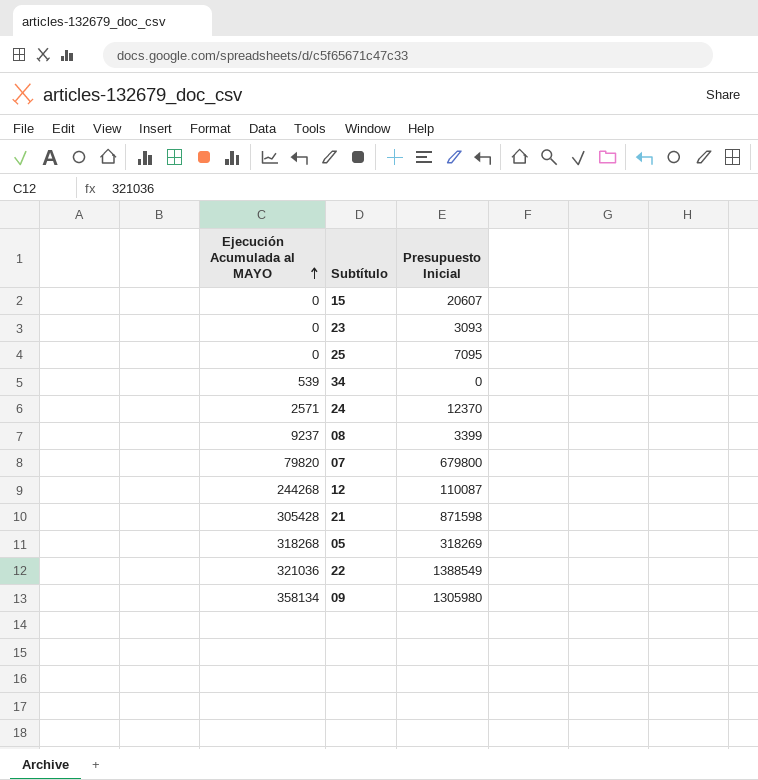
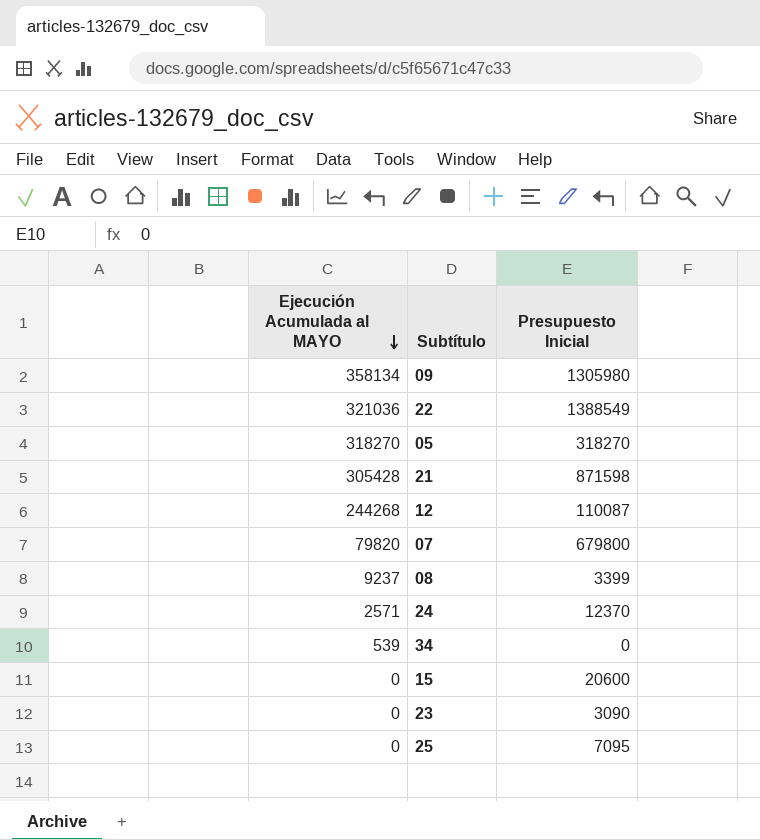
row order: Ejecución Acumulada al MAYO ascending -> Ejecución Acumulada al MAYO descending
05 | Ejecución Acumulada al MAYO: 318268 -> 318270
05 | Presupuesto Inicial: 318269 -> 318270
15 | Presupuesto Inicial: 20607 -> 20600
23 | Presupuesto Inicial: 3093 -> 3090

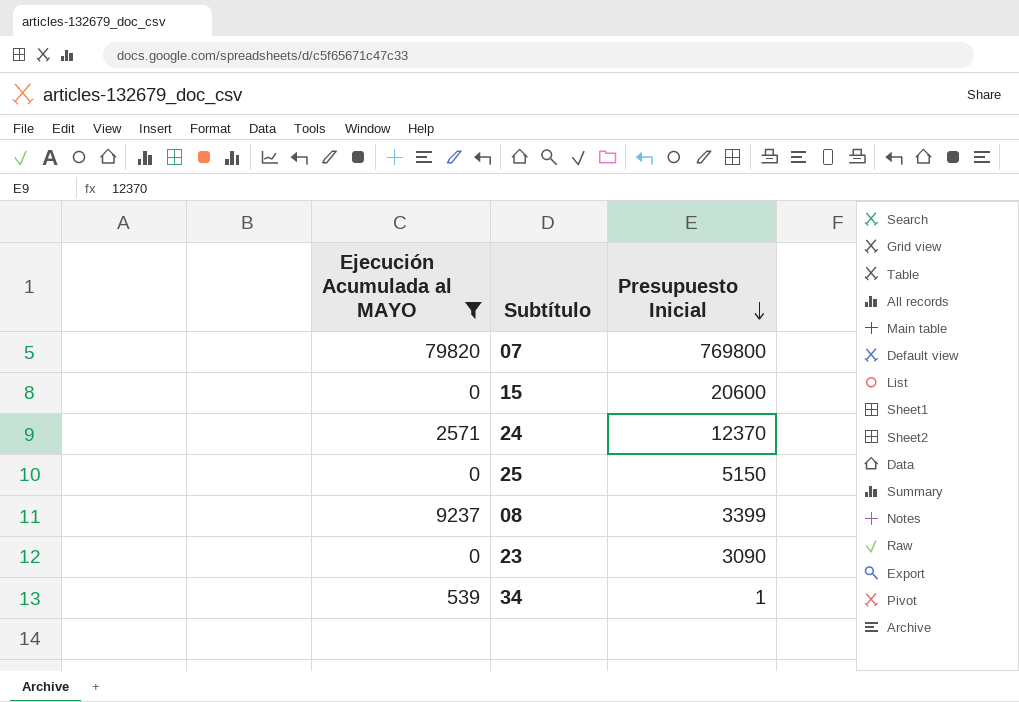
filter: none -> Ejecución Acumulada al MAYO <= 79820
row order: Ejecución Acumulada al MAYO descending -> Presupuesto Inicial descending
07 | Presupuesto Inicial: 679800 -> 769800
25 | Presupuesto Inicial: 7095 -> 5150
34 | Presupuesto Inicial: 0 -> 1

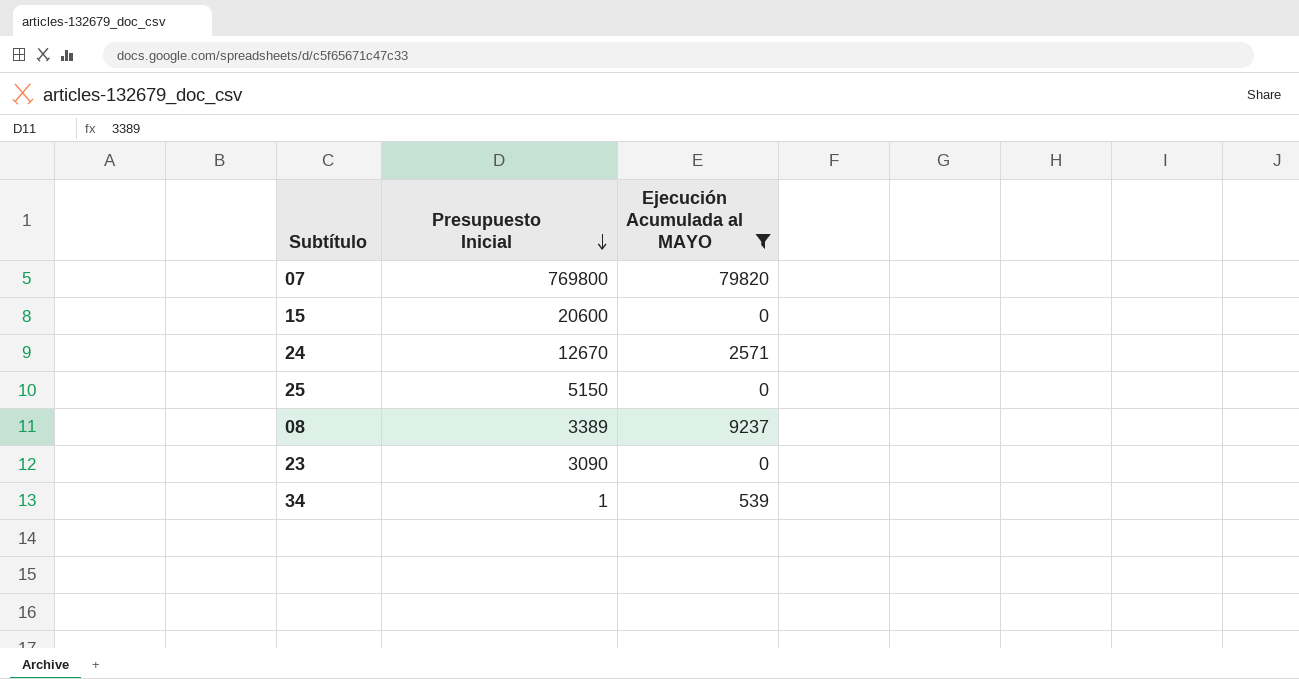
column Ejecución Acumulada al MAYO | position: 1 -> 3
24 | Presupuesto Inicial: 12370 -> 12670
08 | Presupuesto Inicial: 3399 -> 3389

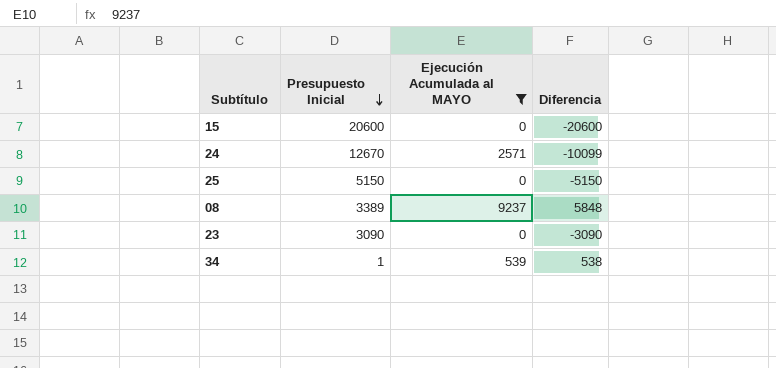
column Diferencia | formula: none -> [Ejecución Acumulada al MAYO] - [Presupuesto Inicial]
row 07: 769800 | 79820 -> none

